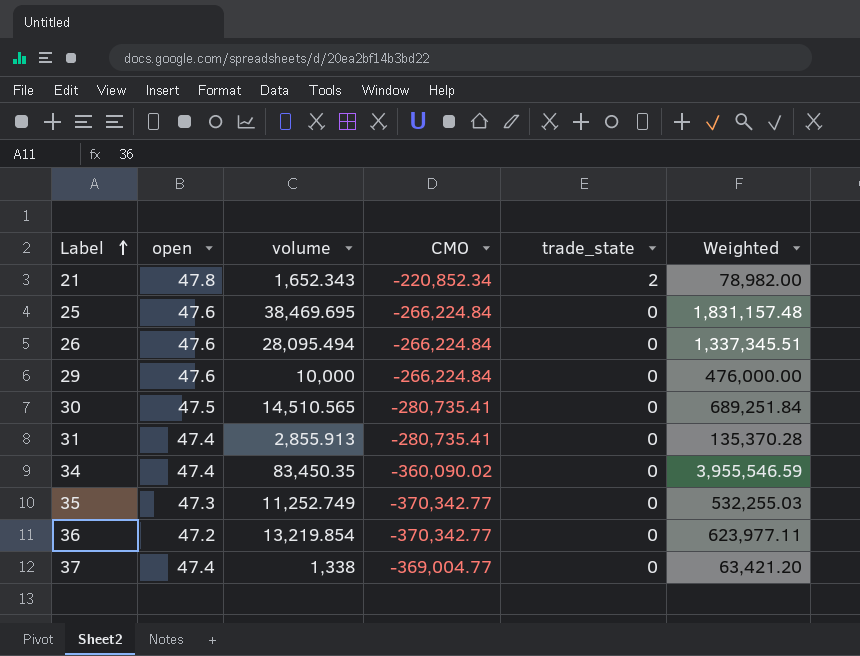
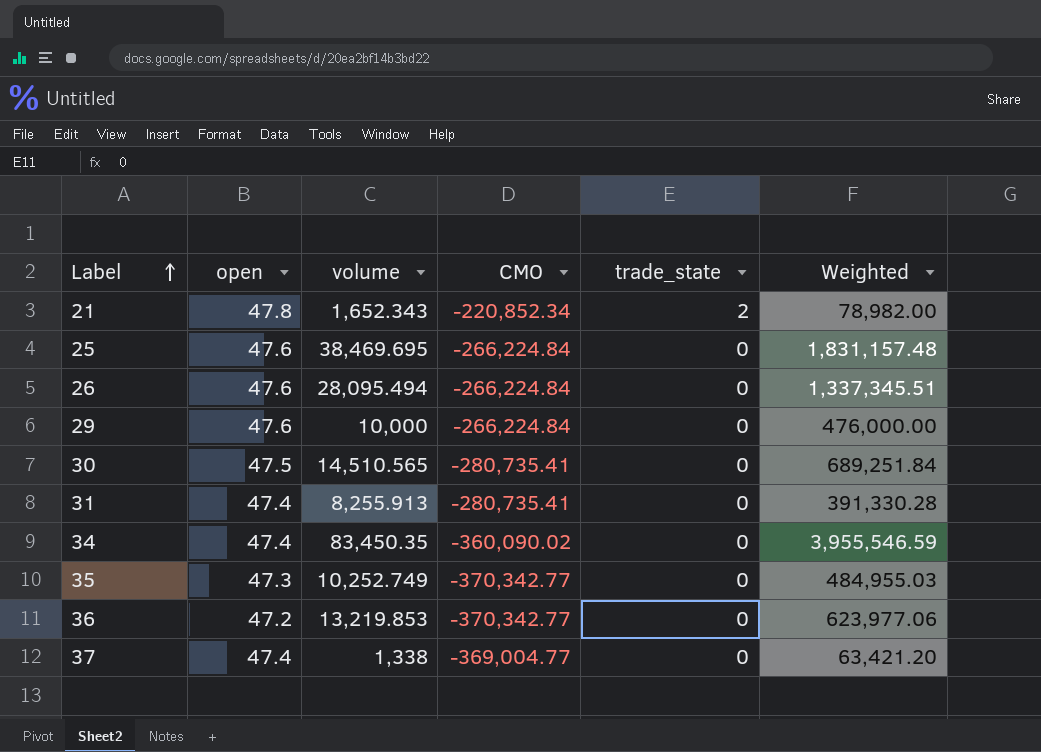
31 | volume: 2,855.913 -> 8,255.913
31 | Weighted: 135,370.28 -> 391,330.28
35 | volume: 11,252.749 -> 10,252.749
35 | Weighted: 532,255.03 -> 484,955.03
36 | volume: 13,219.854 -> 13,219.853
36 | Weighted: 623,977.11 -> 623,977.06

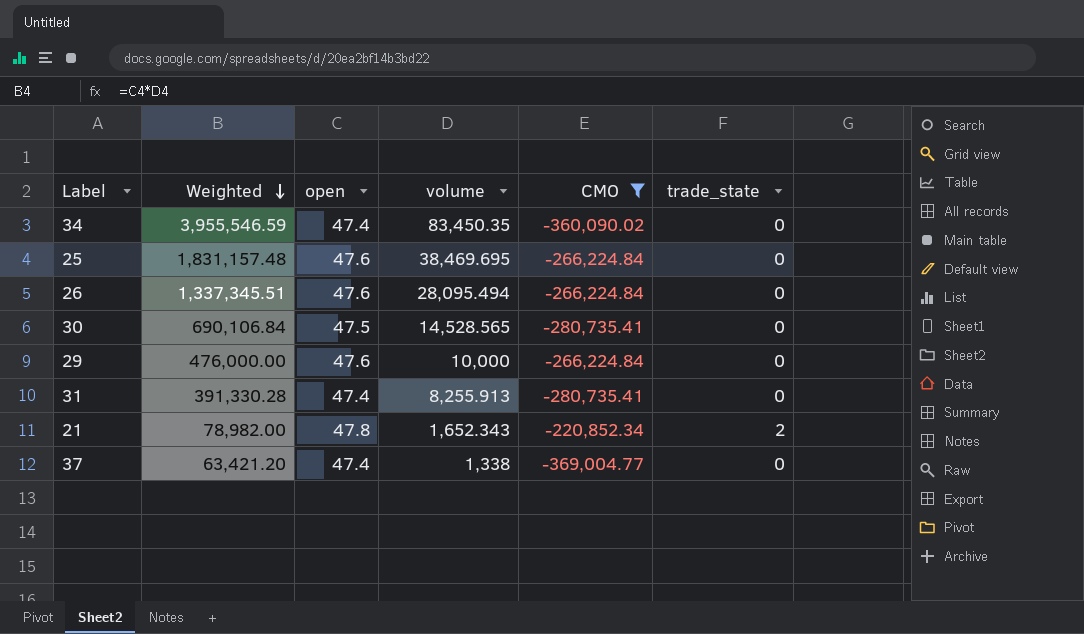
filter: none -> CMO != -370,342.77
row order: Label ascending -> Weighted descending
column Weighted | position: 6 -> 2
30 | Weighted: 689,251.84 -> 690,106.84
30 | volume: 14,510.565 -> 14,528.565

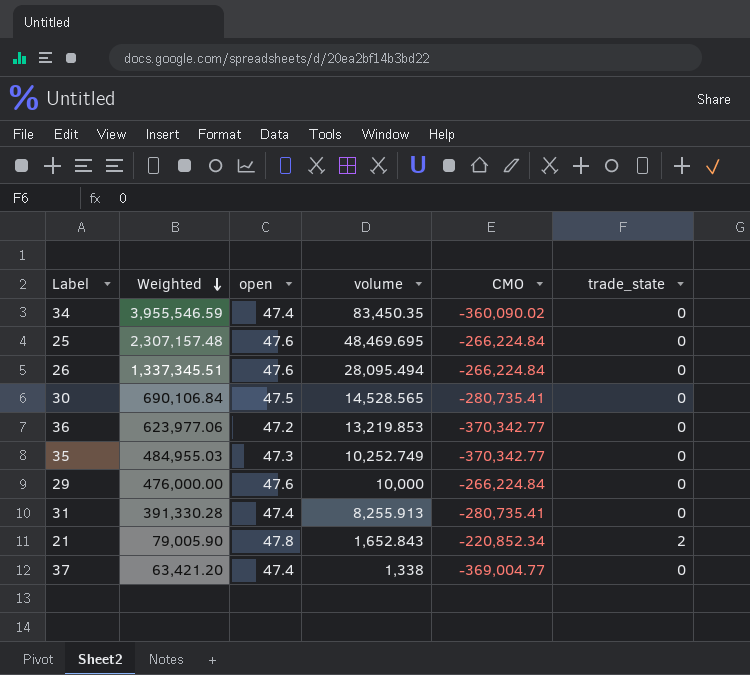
filter: CMO != -370,342.77 -> none
25 | Weighted: 1,831,157.48 -> 2,307,157.48
25 | volume: 38,469.695 -> 48,469.695
21 | Weighted: 78,982.00 -> 79,005.90
21 | volume: 1,652.343 -> 1,652.843

